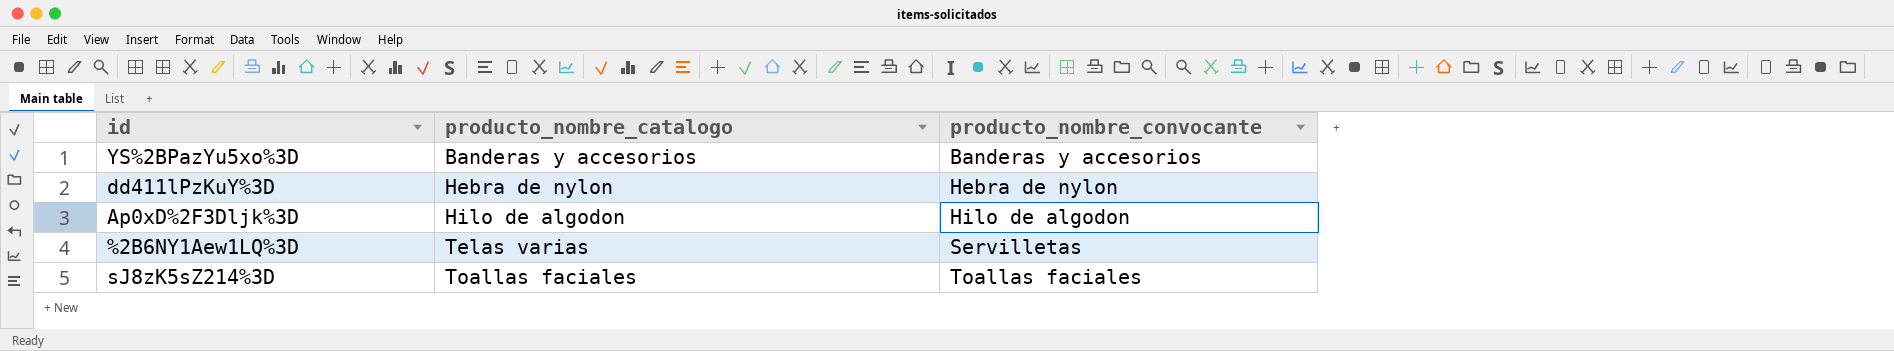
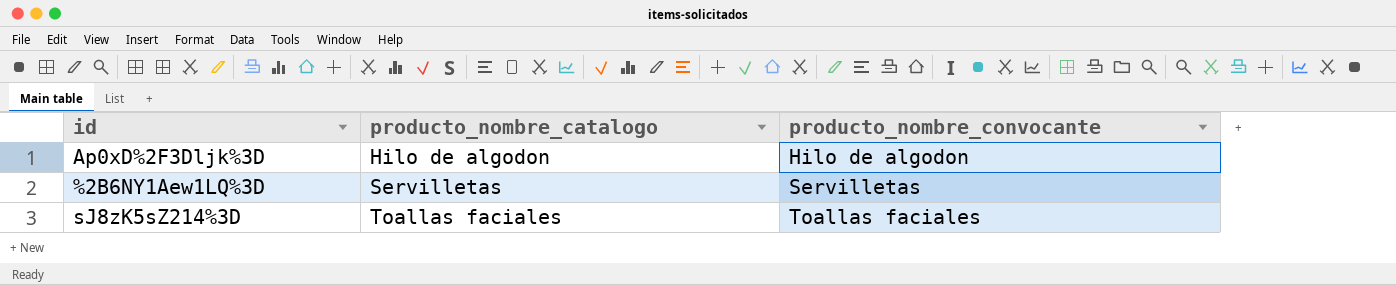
row YS%2BPazYu5xo%3D: Banderas y accesorios | Banderas y accesorios -> none
row dd411lPzKuY%3D: Hebra de nylon | Hebra de nylon -> none
%2B6NY1Aew1LQ%3D | producto_nombre_catalogo: Telas varias -> Servilletas

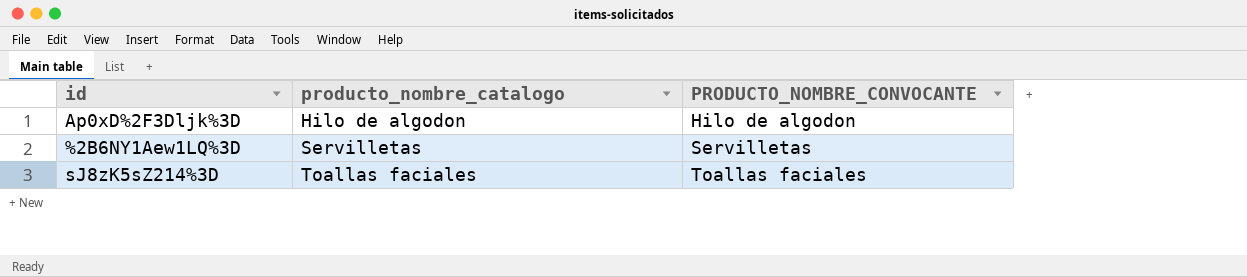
column name: producto_nombre_convocante -> PRODUCTO_NOMBRE_CONVOCANTE

